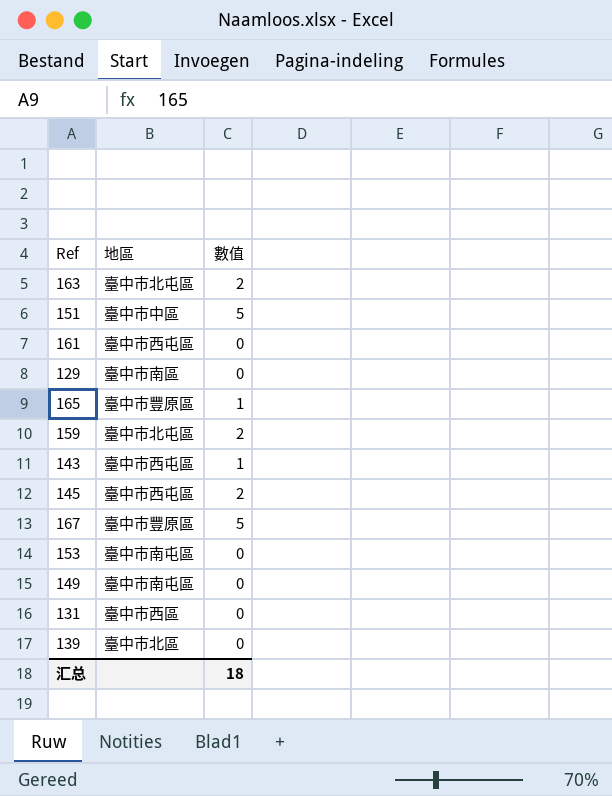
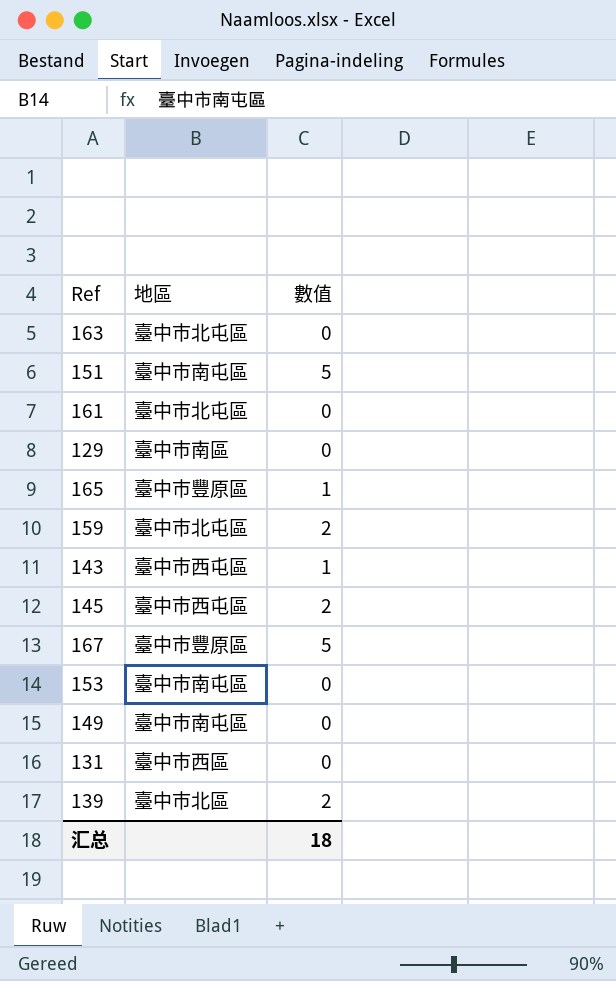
163 | 數值: 2 -> 0
151 | 地區: 臺中市中區 -> 臺中市南屯區
161 | 地區: 臺中市西屯區 -> 臺中市北屯區
139 | 數值: 0 -> 2

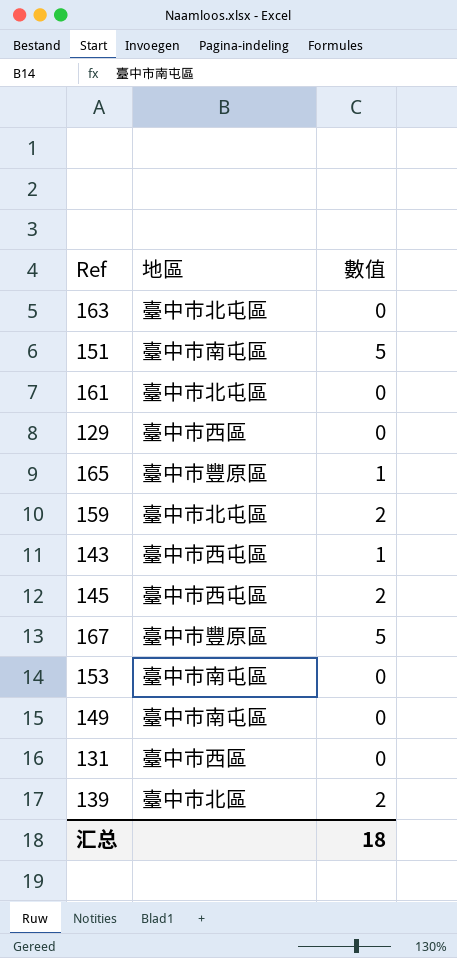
129 | 地區: 臺中市南區 -> 臺中市西區

